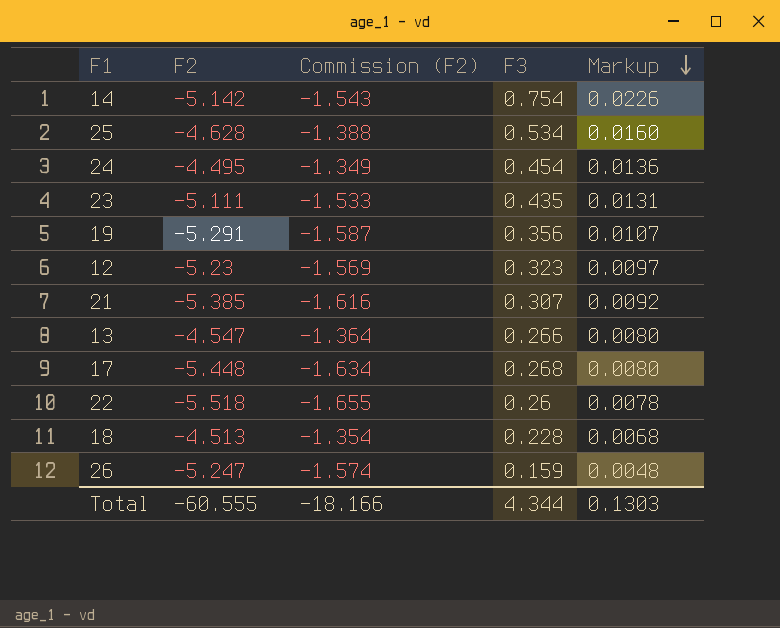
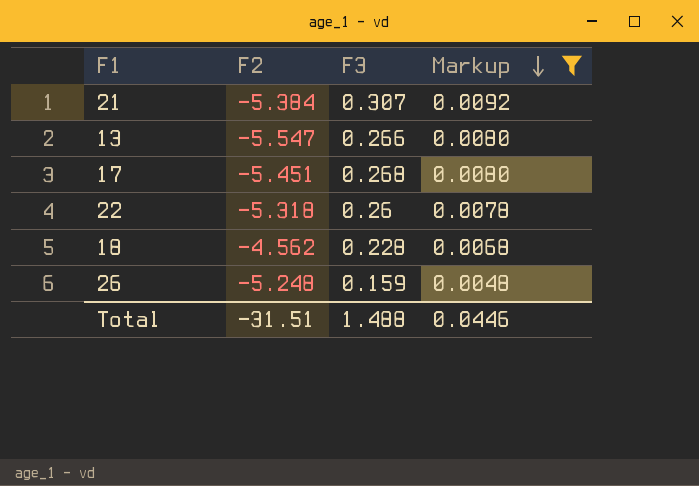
filter: none -> Markup <= 0.0092
column Commission (F2) | formula: [F2] * 0.3 -> none
21 | F2: -5.385 -> -5.384
13 | F2: -4.547 -> -5.547
17 | F2: -5.448 -> -5.451
22 | F2: -5.518 -> -5.318
18 | F2: -4.513 -> -4.562
26 | F2: -5.247 -> -5.248
Total | F2: -60.555 -> -31.51
Total | F3: 4.344 -> 1.488
Total | Markup: 0.1303 -> 0.0446

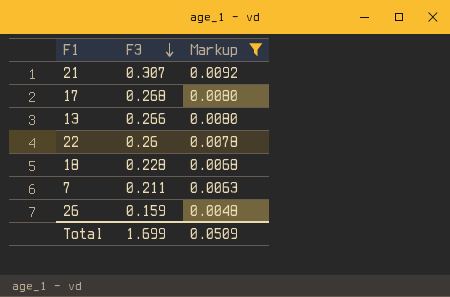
row order: Markup descending -> F3 descending
column F2 | position: 2 -> none
row 7: none -> 0.211 | 0.0063
Total | F3: 1.488 -> 1.699
Total | Markup: 0.0446 -> 0.0509

